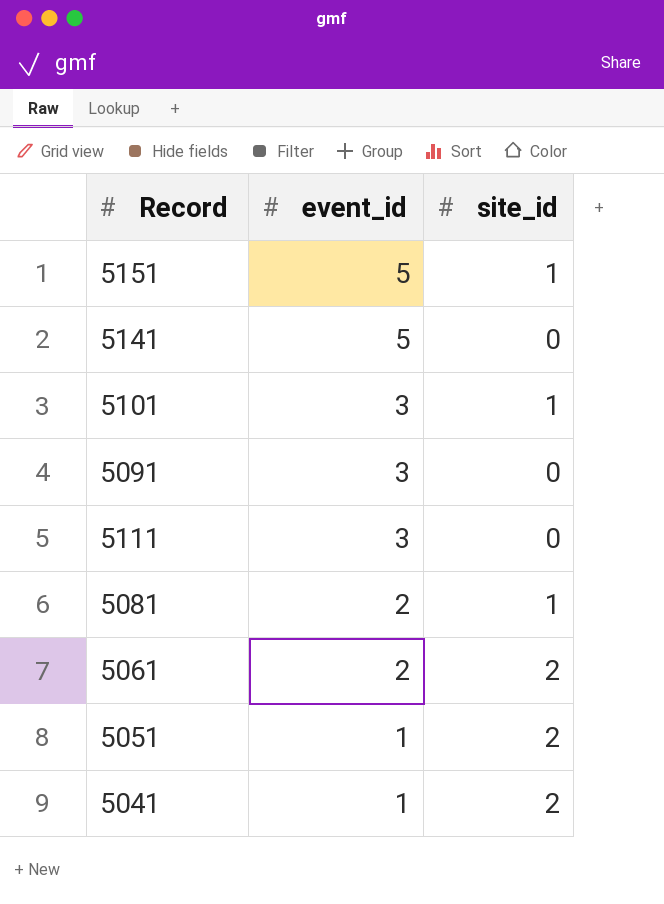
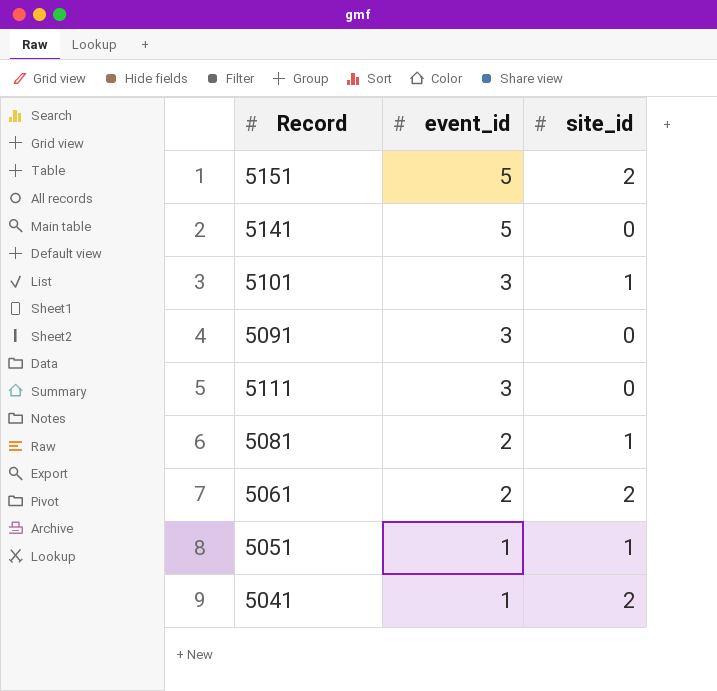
5151 | site_id: 1 -> 2
5051 | site_id: 2 -> 1

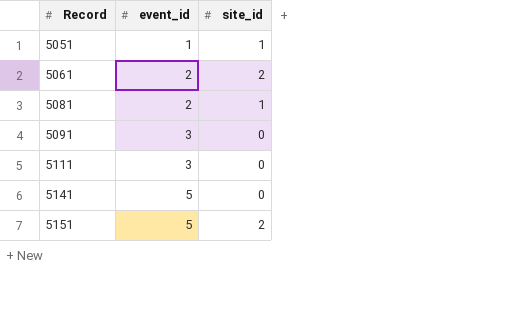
row order: event_id descending -> Record ascending
row 5101: 3 | 1 -> none
row 5041: 1 | 2 -> none

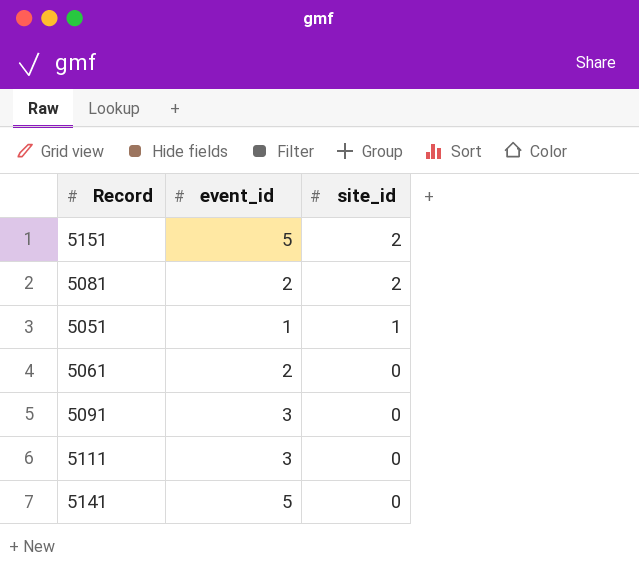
row order: Record ascending -> site_id descending
5081 | site_id: 1 -> 2
5061 | site_id: 2 -> 0

